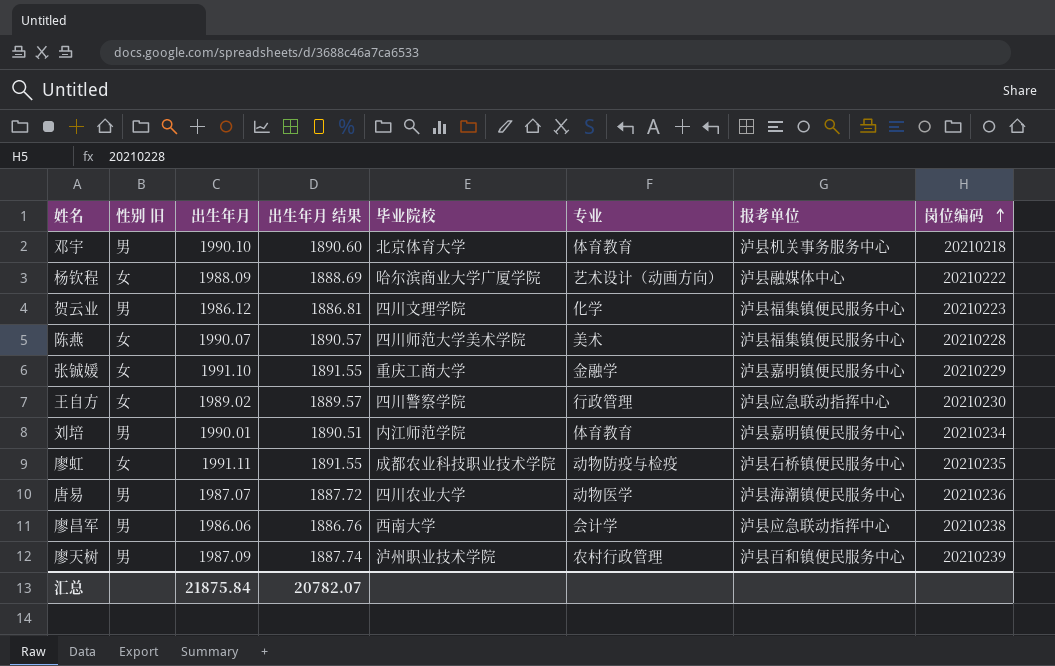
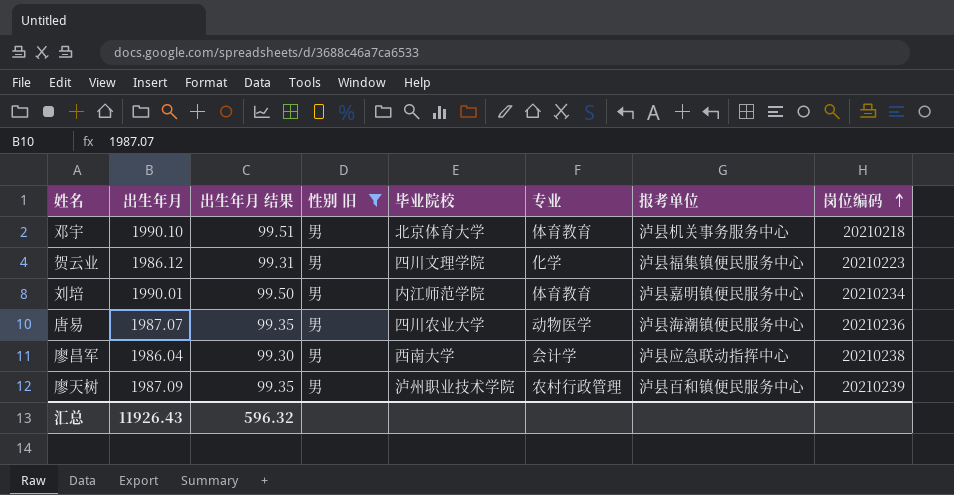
filter: none -> 性别 旧 = 男
column 出生年月 结果 | formula: [出生年月] * 0.95 -> [出生年月] * 0.05
column 性别 旧 | position: 2 -> 4
廖昌军 | 出生年月: 1986.06 -> 1986.04
汇总 | 出生年月: 21875.84 -> 11926.43
汇总 | 出生年月 结果: 20782.07 -> 596.32

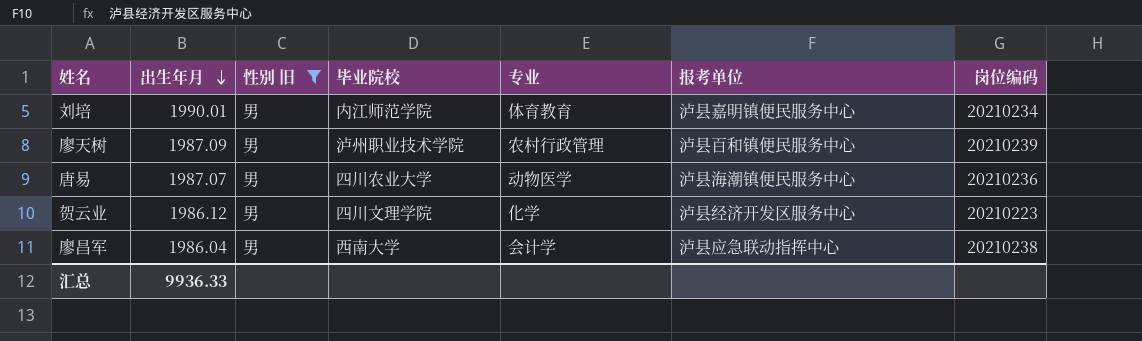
row order: 岗位编码 ascending -> 出生年月 descending
column 出生年月 结果 | formula: [出生年月] * 0.05 -> none
row 邓宇: 1990.10 | 99.51 | 男 | 北京体育大学 | 体育教育 | 泸县机关事务服务中心 | 20210218 -> none
贺云业 | 报考单位: 泸县福集镇便民服务中心 -> 泸县经济开发区服务中心
汇总 | 出生年月: 11926.43 -> 9936.33

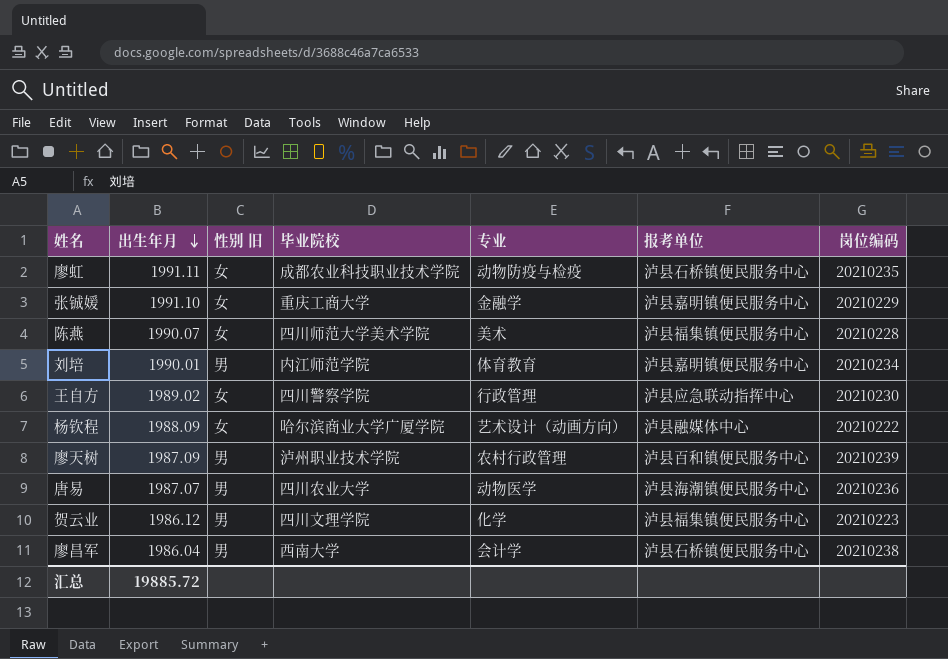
filter: 性别 旧 = 男 -> none
贺云业 | 报考单位: 泸县经济开发区服务中心 -> 泸县福集镇便民服务中心
廖昌军 | 报考单位: 泸县应急联动指挥中心 -> 泸县石桥镇便民服务中心
汇总 | 出生年月: 9936.33 -> 19885.72

